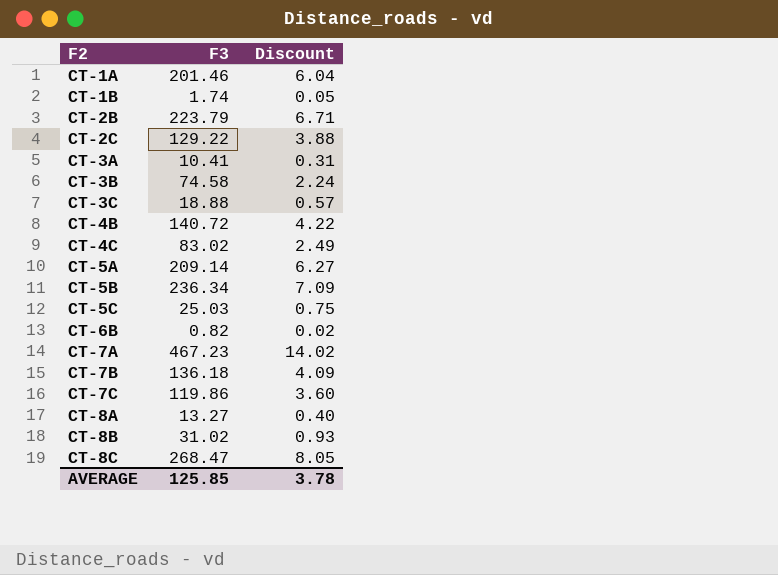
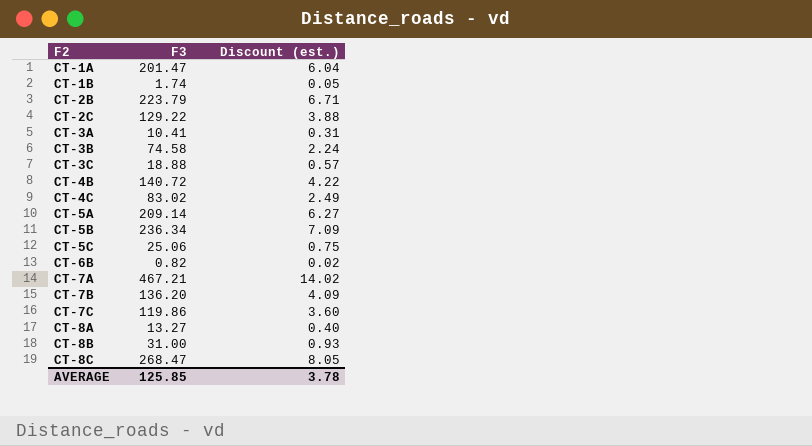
column name: Discount -> Discount (est.)
CT-1A | F3: 201.46 -> 201.47
CT-5C | F3: 25.03 -> 25.06
CT-7A | F3: 467.23 -> 467.21
CT-7B | F3: 136.18 -> 136.20
CT-8B | F3: 31.02 -> 31.00

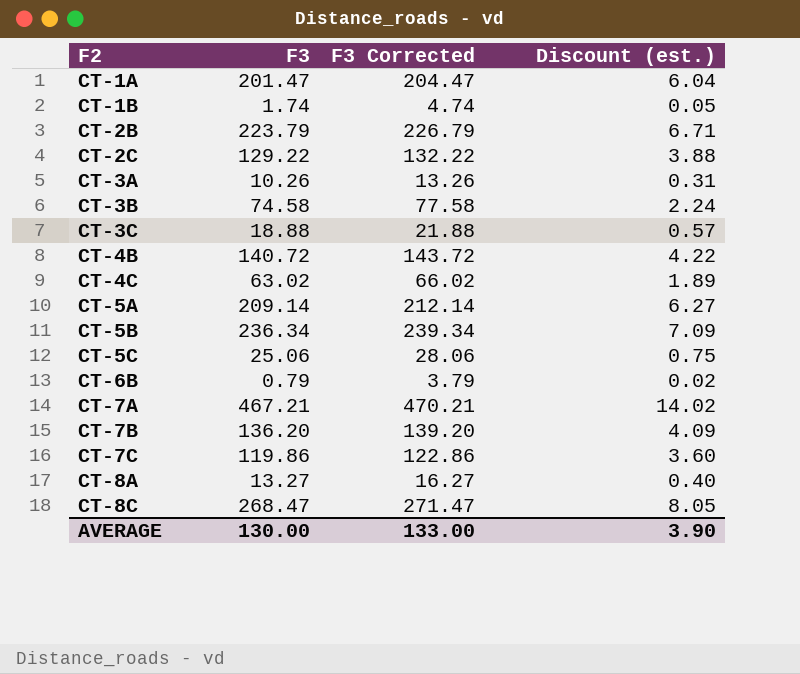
column F3 Corrected | formula: none -> [F3] + 3
row CT-8B: 31.00 | 0.93 -> none
CT-3A | F3: 10.41 -> 10.26
CT-4C | F3: 83.02 -> 63.02
CT-4C | Discount (est.): 2.49 -> 1.89
CT-6B | F3: 0.82 -> 0.79
AVERAGE | F3: 125.85 -> 130.00
AVERAGE | Discount (est.): 3.78 -> 3.90

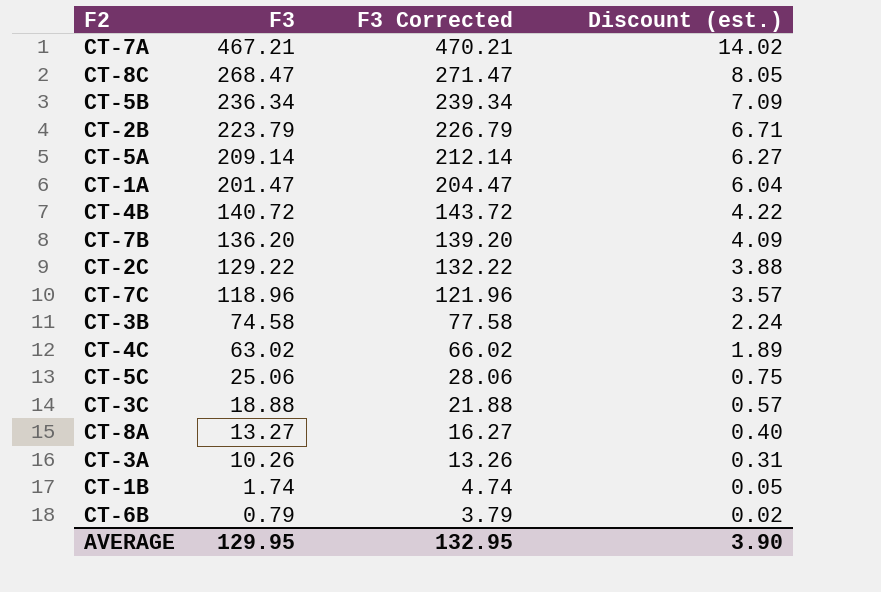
row order: F2 ascending -> F3 descending
CT-7C | F3: 119.86 -> 118.96
CT-7C | F3 Corrected: 122.86 -> 121.96
CT-7C | Discount (est.): 3.60 -> 3.57
AVERAGE | F3: 130.00 -> 129.95
AVERAGE | F3 Corrected: 133.00 -> 132.95

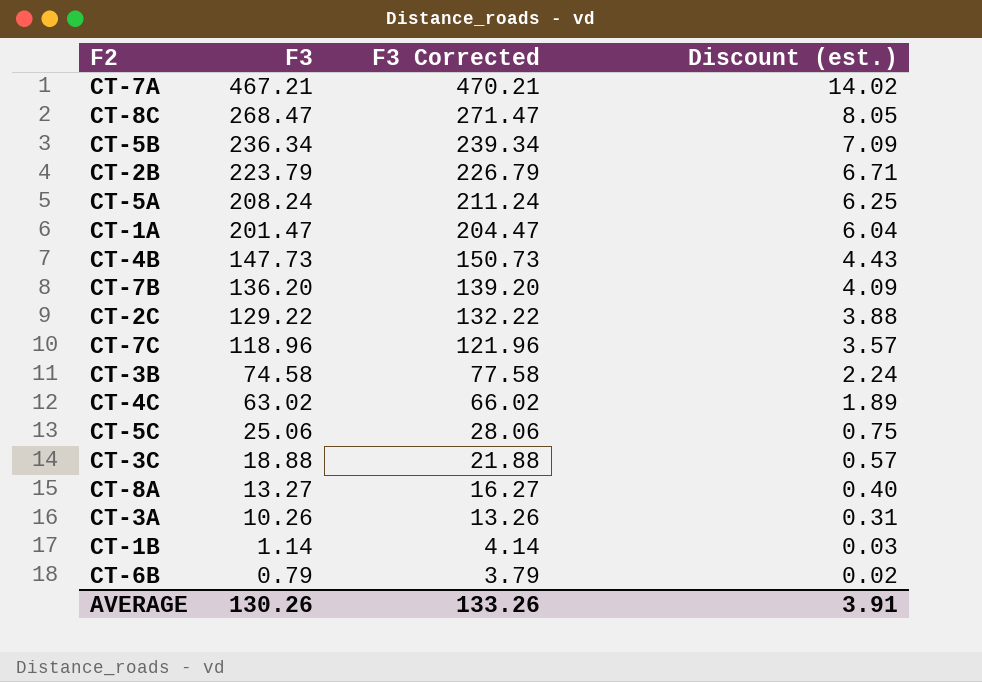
CT-5A | F3: 209.14 -> 208.24
CT-5A | F3 Corrected: 212.14 -> 211.24
CT-5A | Discount (est.): 6.27 -> 6.25
CT-4B | F3: 140.72 -> 147.73
CT-4B | F3 Corrected: 143.72 -> 150.73
CT-4B | Discount (est.): 4.22 -> 4.43
CT-1B | F3: 1.74 -> 1.14
CT-1B | F3 Corrected: 4.74 -> 4.14
CT-1B | Discount (est.): 0.05 -> 0.03
AVERAGE | F3: 129.95 -> 130.26
AVERAGE | F3 Corrected: 132.95 -> 133.26
AVERAGE | Discount (est.): 3.90 -> 3.91

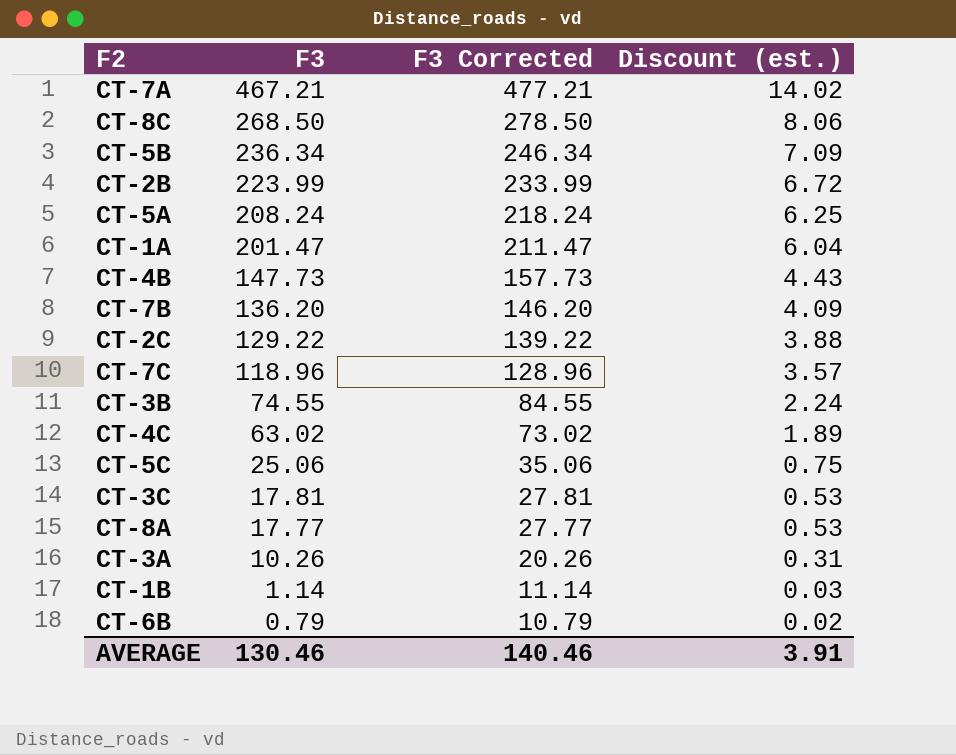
column F3 Corrected | formula: [F3] + 3 -> [F3] + 10
CT-8C | F3: 268.47 -> 268.50
CT-8C | Discount (est.): 8.05 -> 8.06
CT-2B | F3: 223.79 -> 223.99
CT-2B | Discount (est.): 6.71 -> 6.72
CT-3B | F3: 74.58 -> 74.55
CT-3C | F3: 18.88 -> 17.81
CT-3C | Discount (est.): 0.57 -> 0.53
CT-8A | F3: 13.27 -> 17.77
CT-8A | Discount (est.): 0.40 -> 0.53
AVERAGE | F3: 130.26 -> 130.46
AVERAGE | F3 Corrected: 133.26 -> 140.46

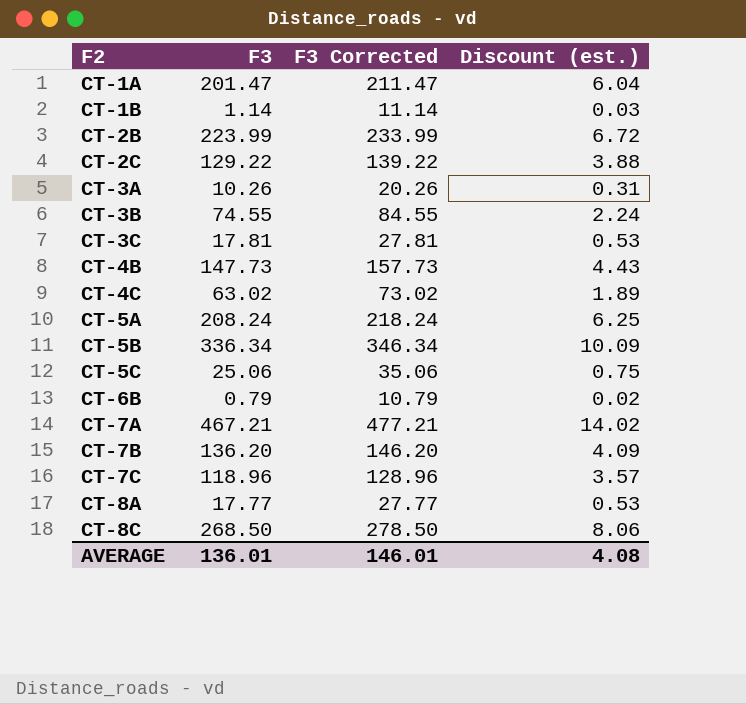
row order: F3 descending -> F2 ascending
CT-5B | F3: 236.34 -> 336.34
CT-5B | F3 Corrected: 246.34 -> 346.34
CT-5B | Discount (est.): 7.09 -> 10.09
AVERAGE | F3: 130.46 -> 136.01
AVERAGE | F3 Corrected: 140.46 -> 146.01
AVERAGE | Discount (est.): 3.91 -> 4.08

